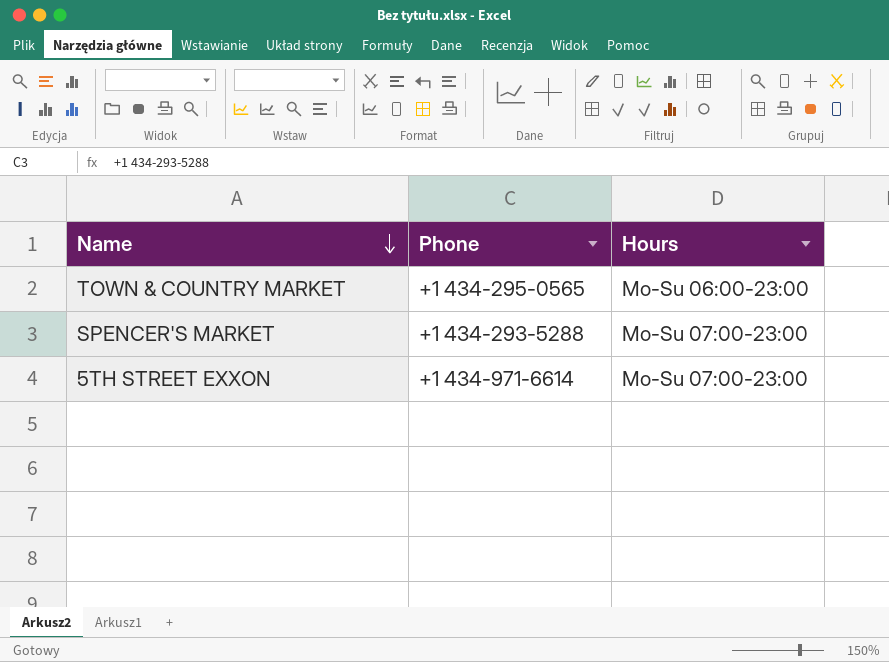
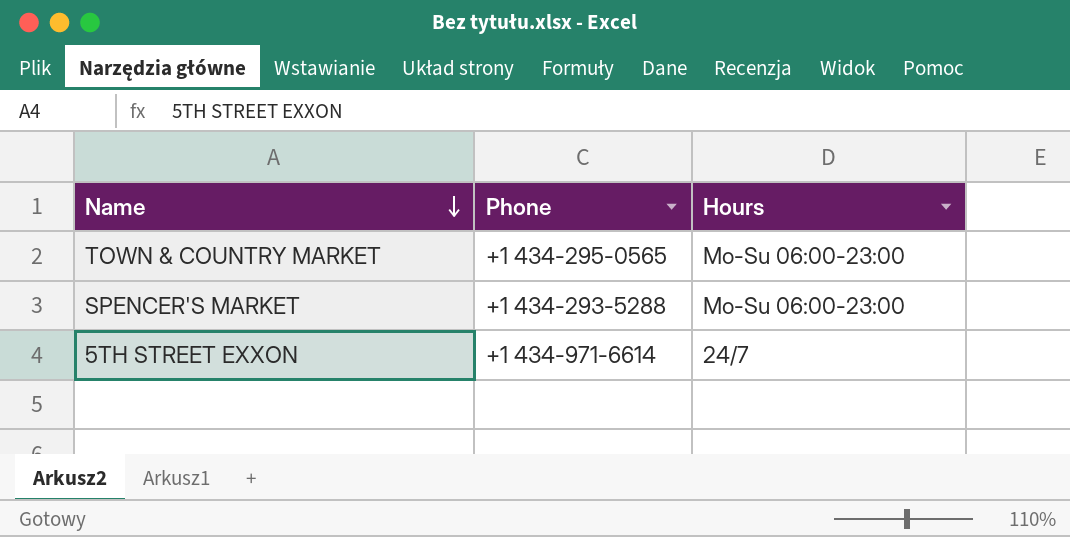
SPENCER'S MARKET | Hours: Mo-Su 07:00-23:00 -> Mo-Su 06:00-23:00
5TH STREET EXXON | Hours: Mo-Su 07:00-23:00 -> 24/7

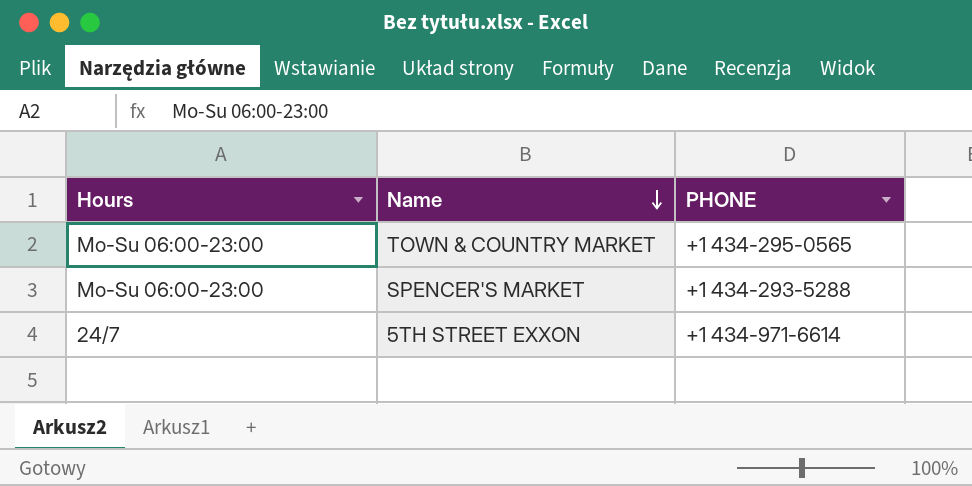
column Hours | position: 3 -> 1
column name: Phone -> PHONE

